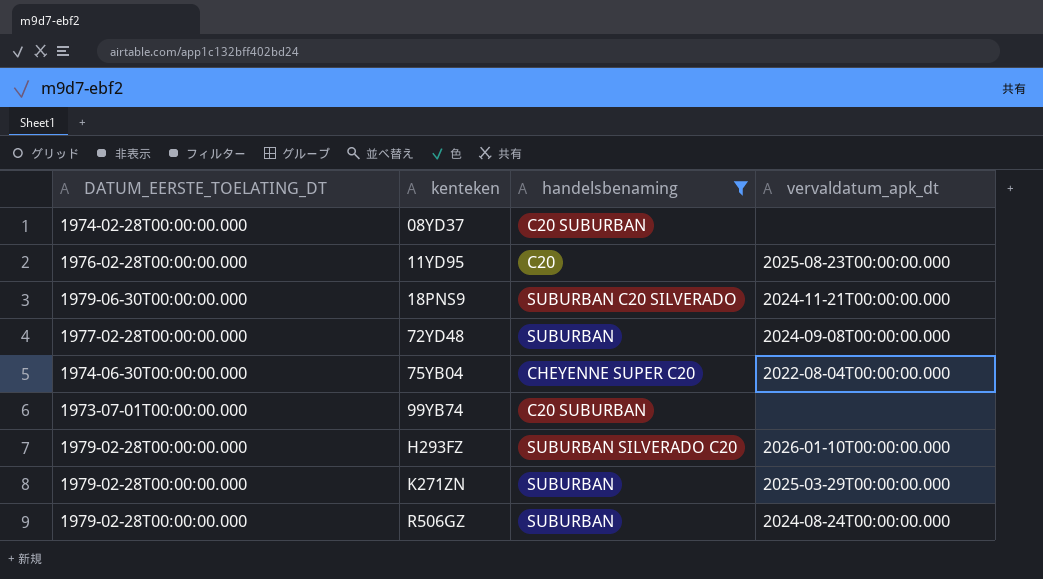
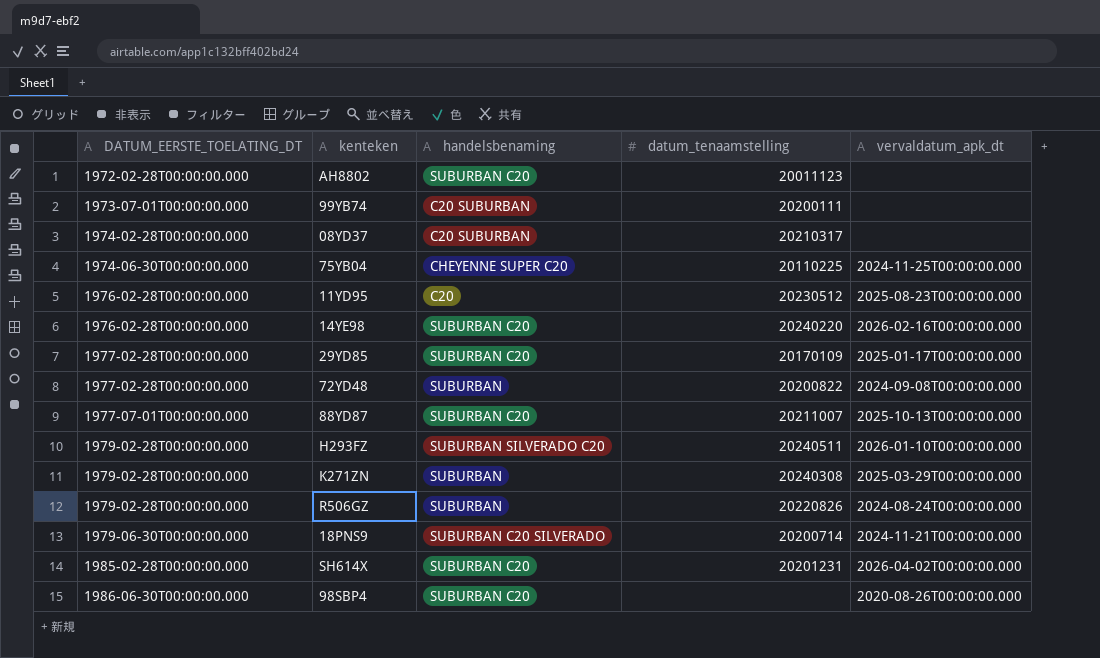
filter: handelsbenaming != SUBURBAN C20 -> none
row order: kenteken ascending -> DATUM_EERSTE_TOELATING_DT ascending
column datum_tenaamstelling | position: none -> 4
75YB04 | vervaldatum_apk_dt: 2022-08-04T00:00:00.000 -> 2024-11-25T00:00:00.000

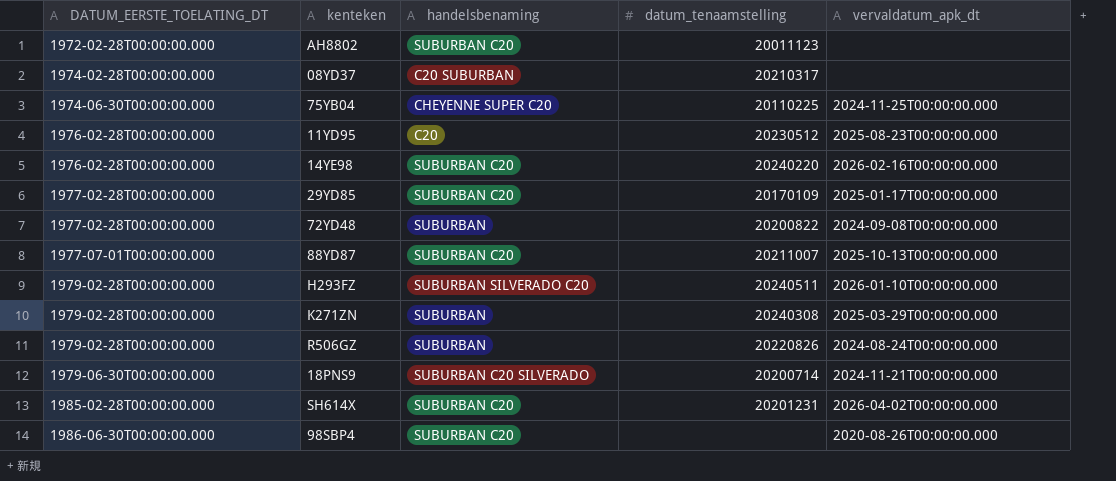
row 99YB74: 1973-07-01T00:00:00.000 | C20 SUBURBAN | 20200111 | none -> none

